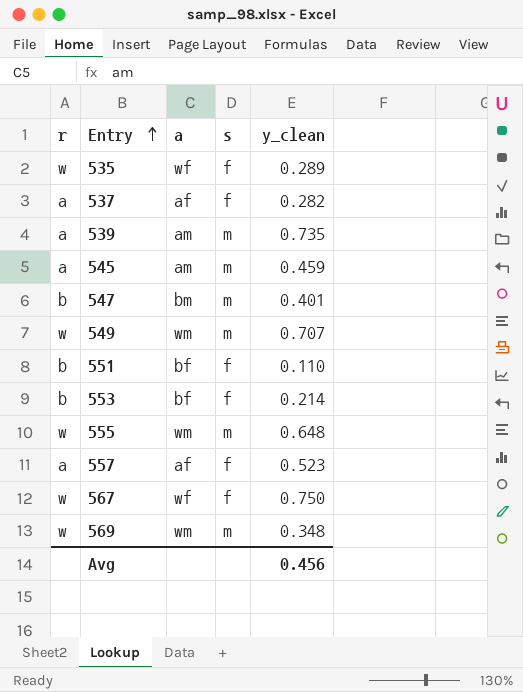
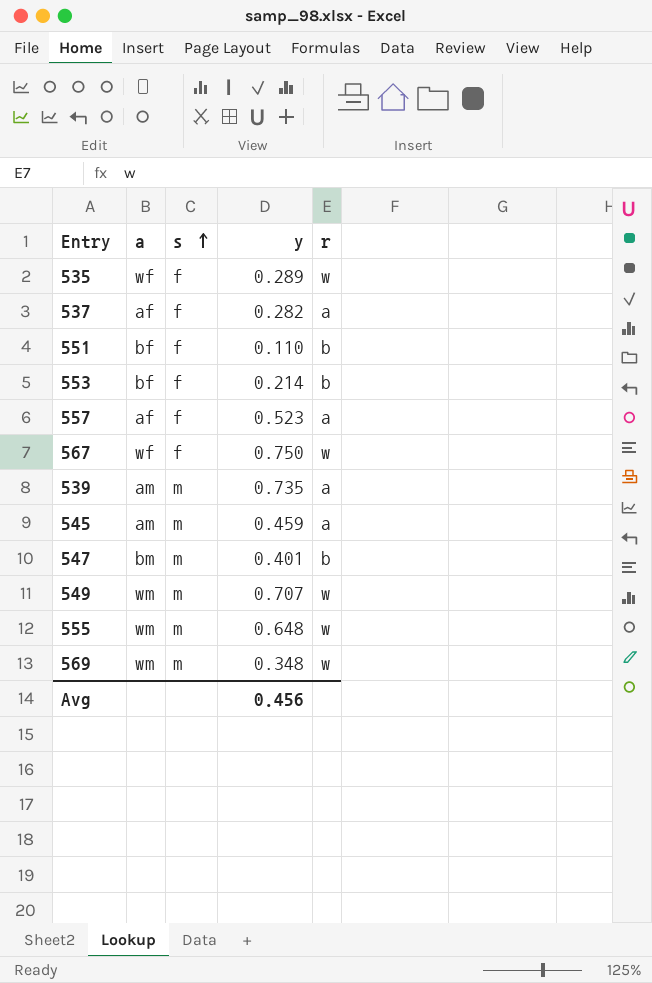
row order: Entry ascending -> s ascending
column name: y_clean -> y
column r | position: 1 -> 5

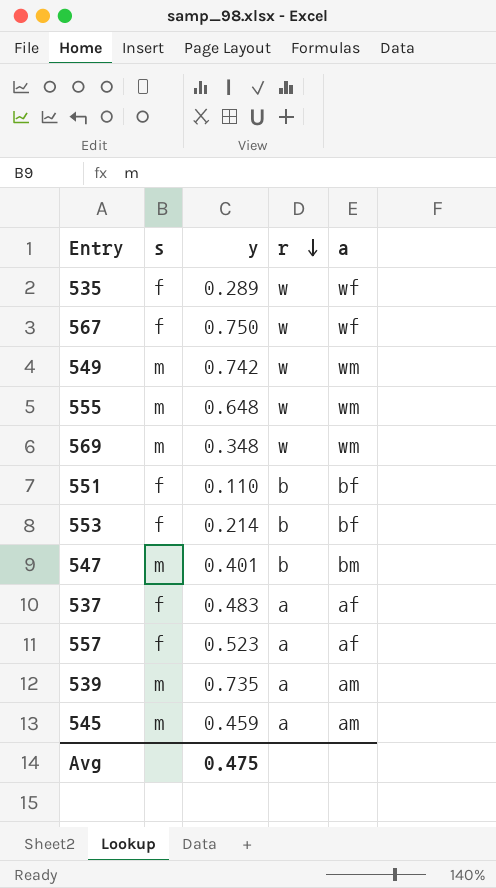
row order: s ascending -> r descending
column a | position: 2 -> 5
549 | y: 0.707 -> 0.742
537 | y: 0.282 -> 0.483
Avg | y: 0.456 -> 0.475

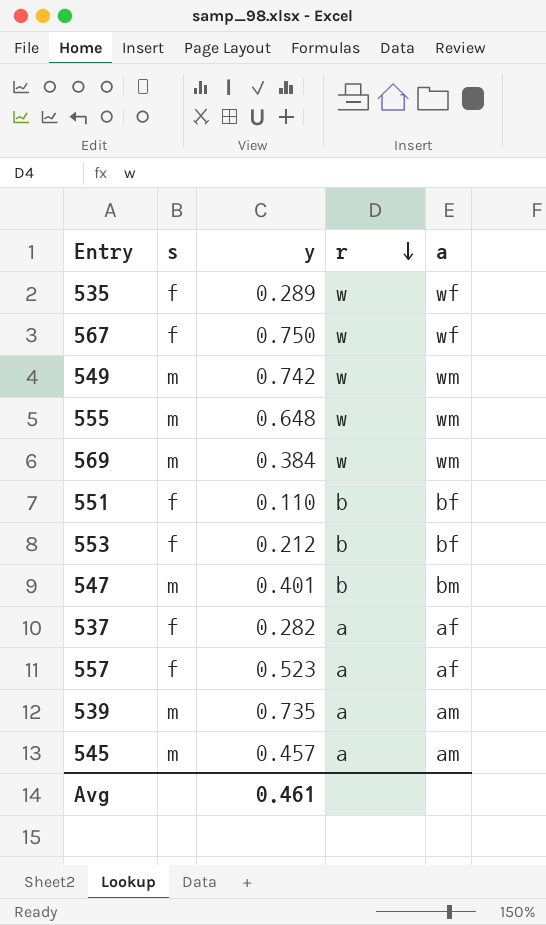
569 | y: 0.348 -> 0.384
553 | y: 0.214 -> 0.212
537 | y: 0.483 -> 0.282
545 | y: 0.459 -> 0.457
Avg | y: 0.475 -> 0.461

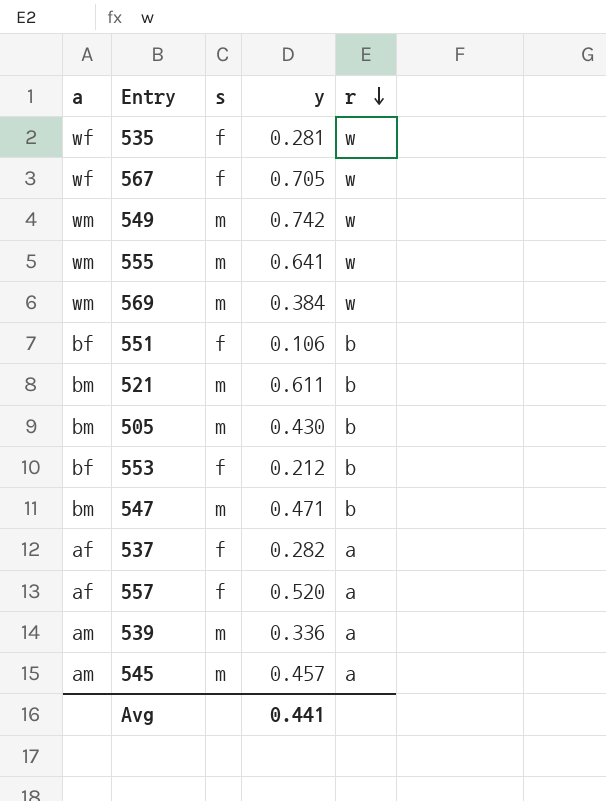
column a | position: 5 -> 1
535 | y: 0.289 -> 0.281
567 | y: 0.750 -> 0.705
555 | y: 0.648 -> 0.641
551 | y: 0.110 -> 0.106
row 521: none -> bm | m | 0.611 | b
row 505: none -> bm | m | 0.430 | b
547 | y: 0.401 -> 0.471
557 | y: 0.523 -> 0.520
539 | y: 0.735 -> 0.336
Avg | y: 0.461 -> 0.441

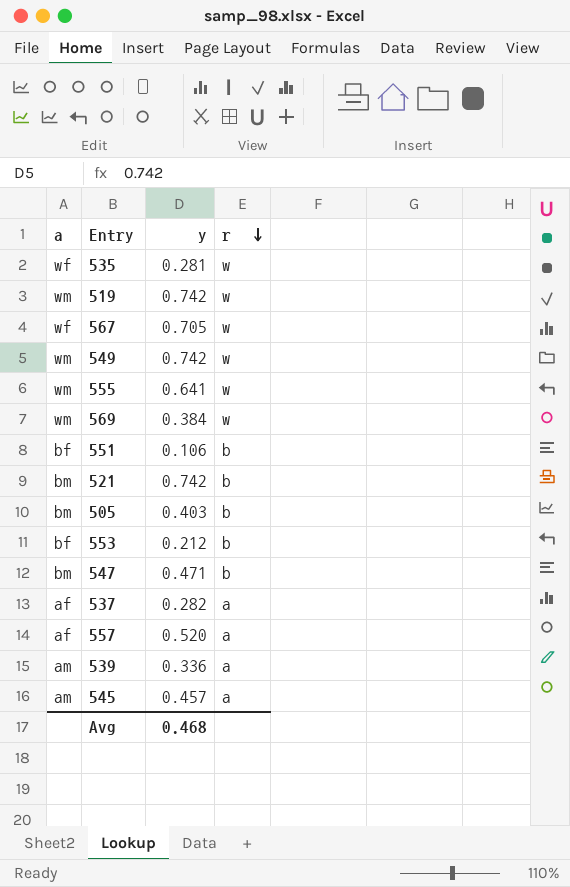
column s | position: 3 -> none
row 519: none -> wm | 0.742 | w
521 | y: 0.611 -> 0.742
505 | y: 0.430 -> 0.403
Avg | y: 0.441 -> 0.468

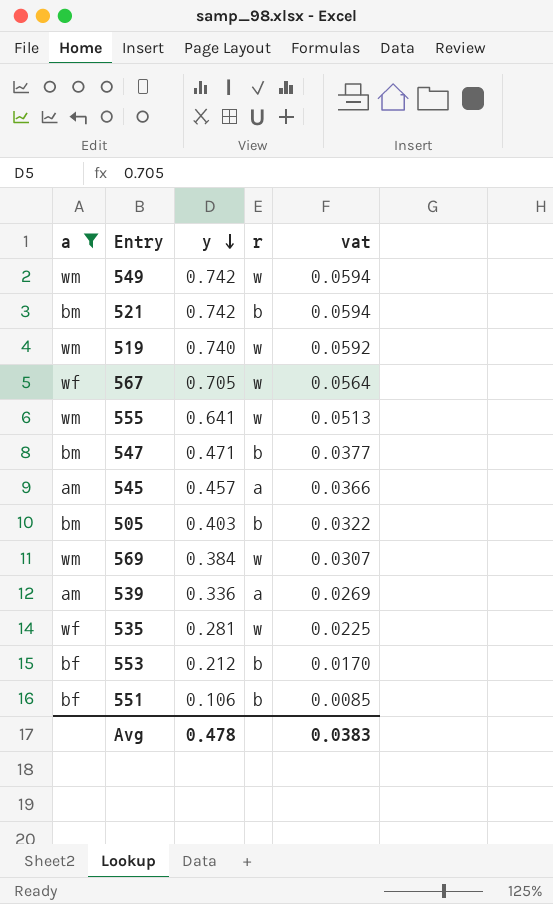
filter: none -> a != af
row order: r descending -> y descending
column vat | formula: none -> [y] * 0.08
519 | y: 0.742 -> 0.740
Avg | y: 0.468 -> 0.478

